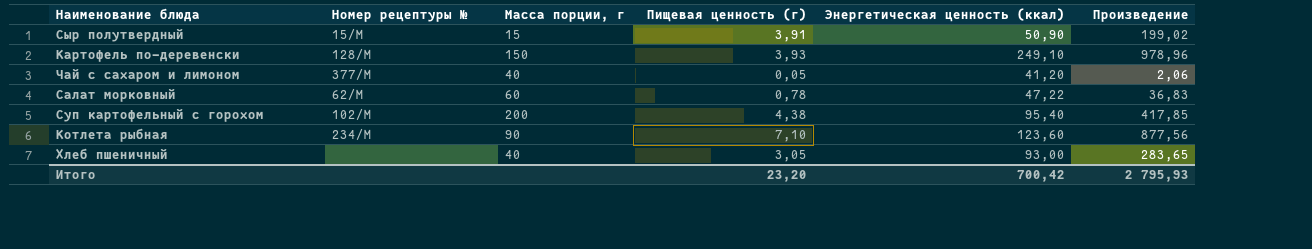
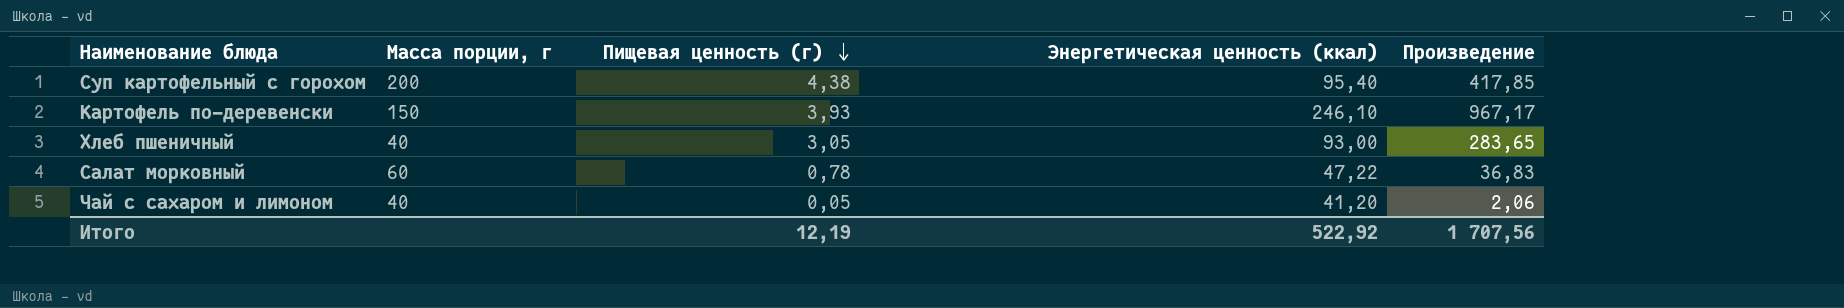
row order: none -> Пищевая ценность (г) descending
column Номер рецептуры № | position: 2 -> none
row Сыр полутвердный: 15/М | 15 | 3,91 | 50,90 | 199,02 -> none
row Котлета рыбная: 234/М | 90 | 7,10 | 123,60 | 877,56 -> none
Картофель по-деревенски | Энергетическая ценность (ккал): 249,10 -> 246,10
Картофель по-деревенски | Произведение: 978,96 -> 967,17
Итого | Пищевая ценность (г): 23,20 -> 12,19
Итого | Энергетическая ценность (ккал): 700,42 -> 522,92
Итого | Произведение: 2 795,93 -> 1 707,56

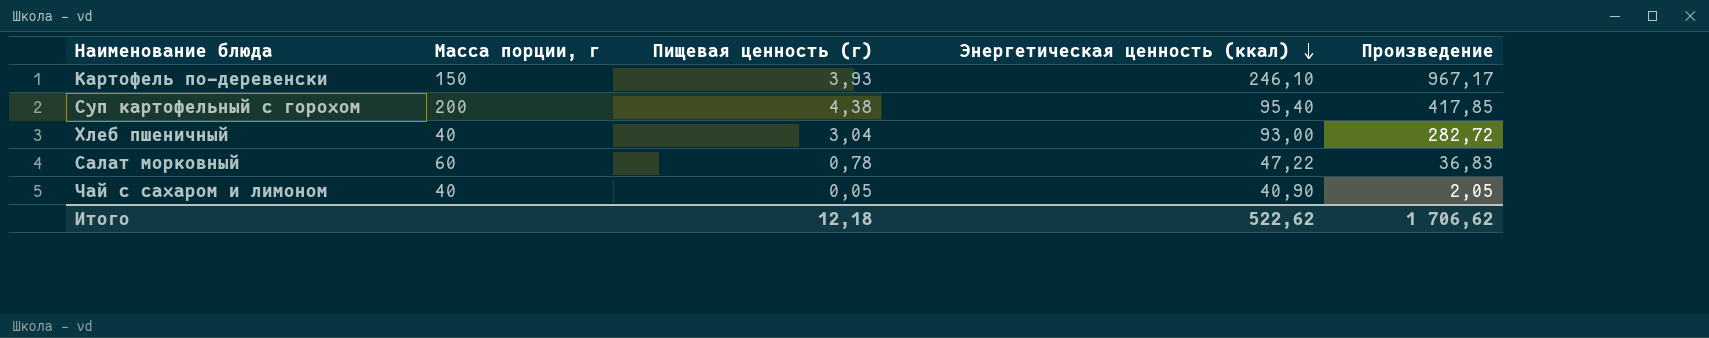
row order: Пищевая ценность (г) descending -> Энергетическая ценность (ккал) descending
Хлеб пшеничный | Пищевая ценность (г): 3,05 -> 3,04
Хлеб пшеничный | Произведение: 283,65 -> 282,72
Чай с сахаром и лимоном | Энергетическая ценность (ккал): 41,20 -> 40,90
Чай с сахаром и лимоном | Произведение: 2,06 -> 2,05
Итого | Пищевая ценность (г): 12,19 -> 12,18
Итого | Энергетическая ценность (ккал): 522,92 -> 522,62
Итого | Произведение: 1 707,56 -> 1 706,62

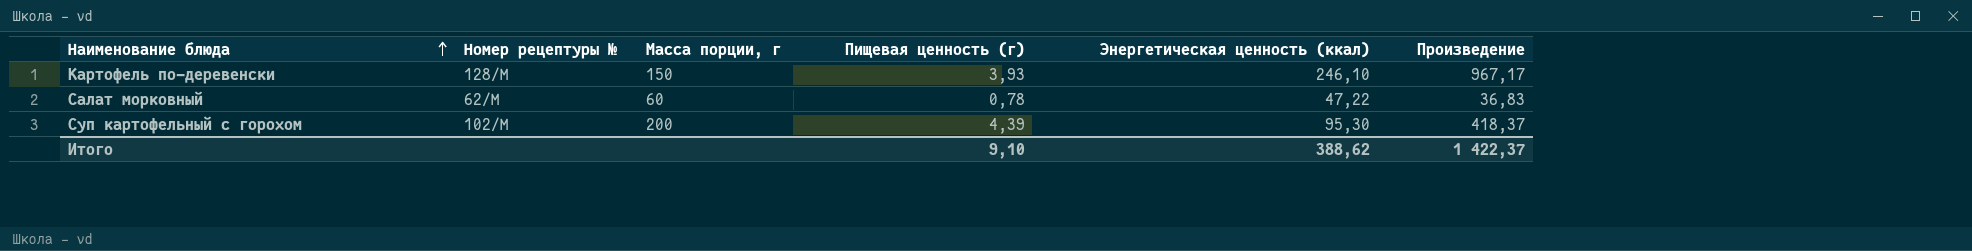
row order: Энергетическая ценность (ккал) descending -> Наименование блюда ascending
column Номер рецептуры № | position: none -> 2
row Хлеб пшеничный: 40 | 3,04 | 93,00 | 282,72 -> none
row Чай с сахаром и лимоном: 40 | 0,05 | 40,90 | 2,05 -> none
Суп картофельный с горохом | Пищевая ценность (г): 4,38 -> 4,39
Суп картофельный с горохом | Энергетическая ценность (ккал): 95,40 -> 95,30
Суп картофельный с горохом | Произведение: 417,85 -> 418,37
Итого | Пищевая ценность (г): 12,18 -> 9,10
Итого | Энергетическая ценность (ккал): 522,62 -> 388,62
Итого | Произведение: 1 706,62 -> 1 422,37

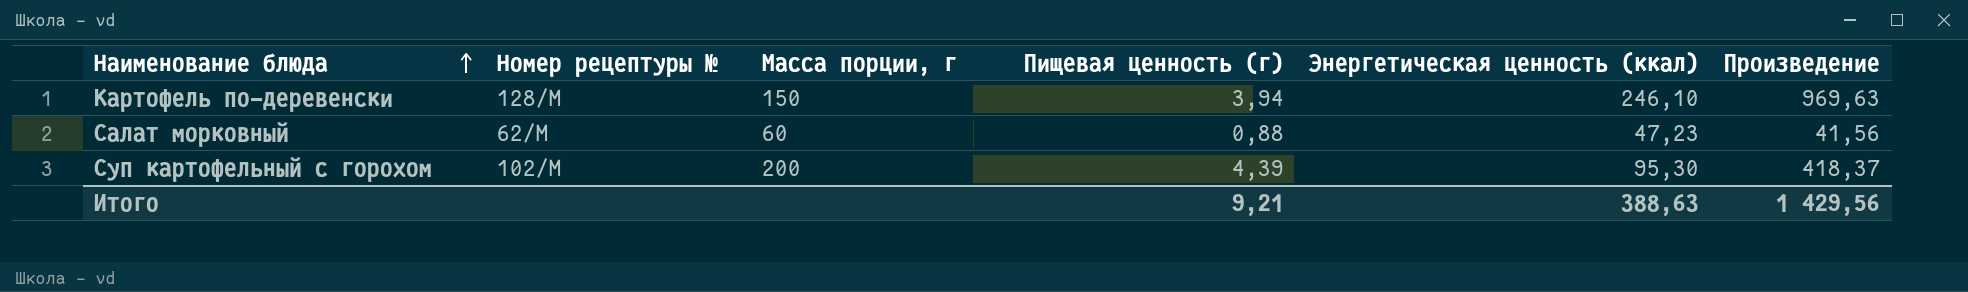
Картофель по-деревенски | Пищевая ценность (г): 3,93 -> 3,94
Картофель по-деревенски | Произведение: 967,17 -> 969,63
Салат морковный | Пищевая ценность (г): 0,78 -> 0,88
Салат морковный | Энергетическая ценность (ккал): 47,22 -> 47,23
Салат морковный | Произведение: 36,83 -> 41,56
Итого | Пищевая ценность (г): 9,10 -> 9,21
Итого | Энергетическая ценность (ккал): 388,62 -> 388,63
Итого | Произведение: 1 422,37 -> 1 429,56

